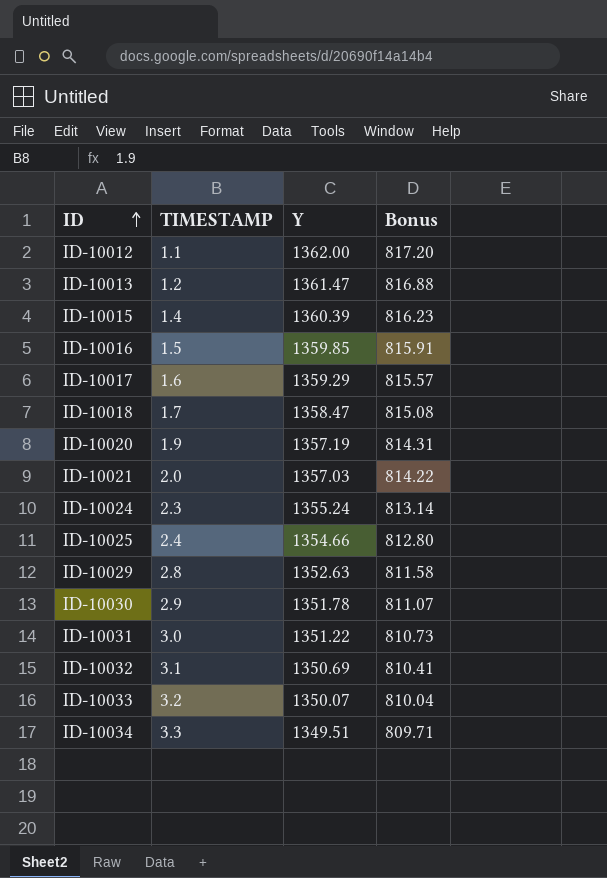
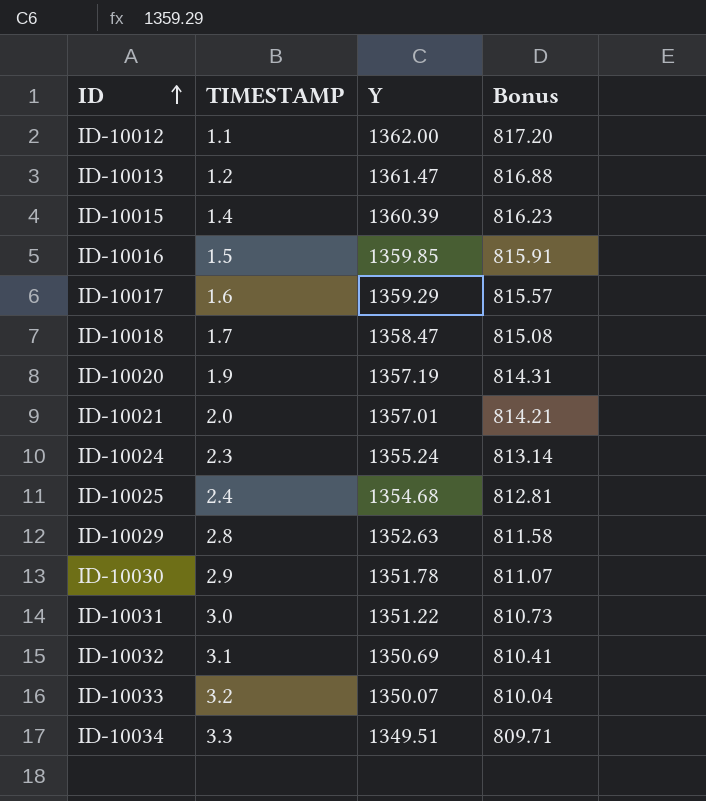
ID-10021 | Y: 1357.03 -> 1357.01
ID-10021 | Bonus: 814.22 -> 814.21
ID-10025 | Y: 1354.66 -> 1354.68
ID-10025 | Bonus: 812.80 -> 812.81

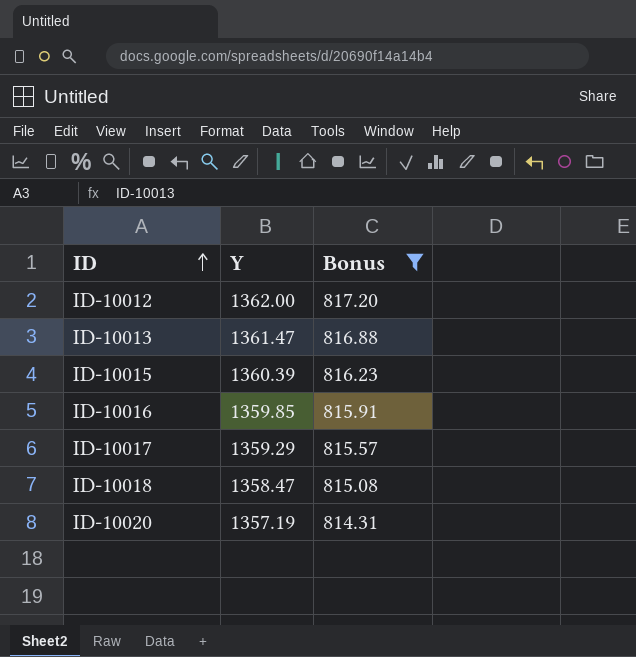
filter: none -> Bonus >= 814.31
column TIMESTAMP | position: 2 -> none

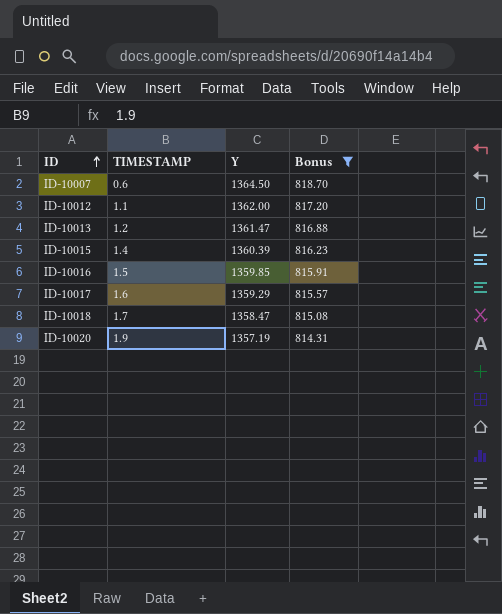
column TIMESTAMP | position: none -> 2
row ID-10007: none -> 0.6 | 1364.50 | 818.70

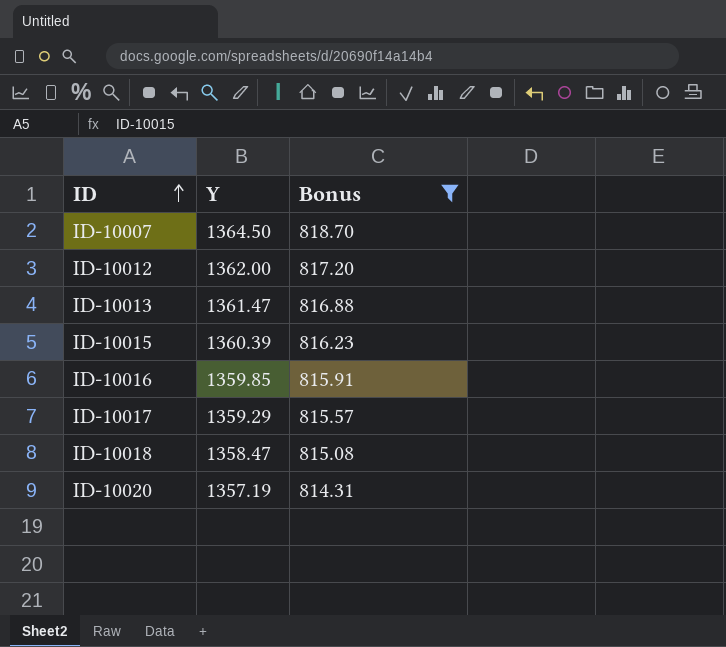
column TIMESTAMP | position: 2 -> none

